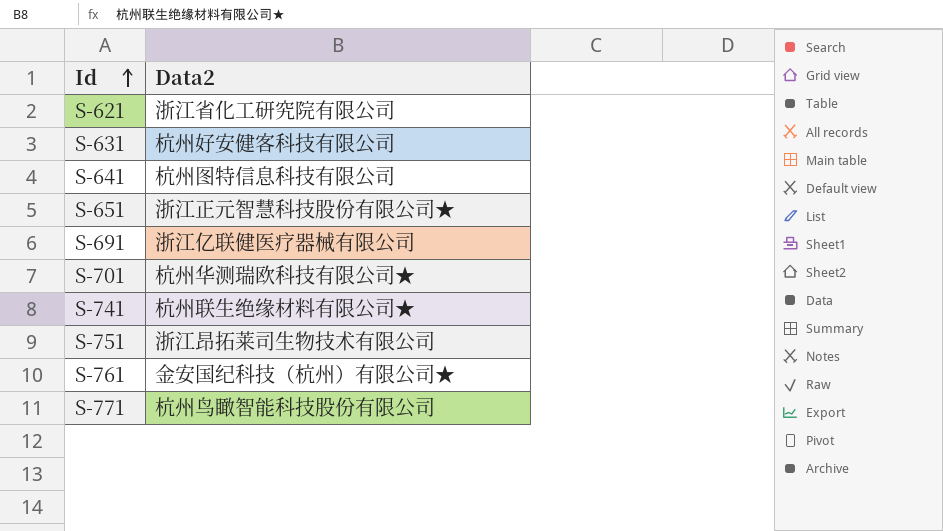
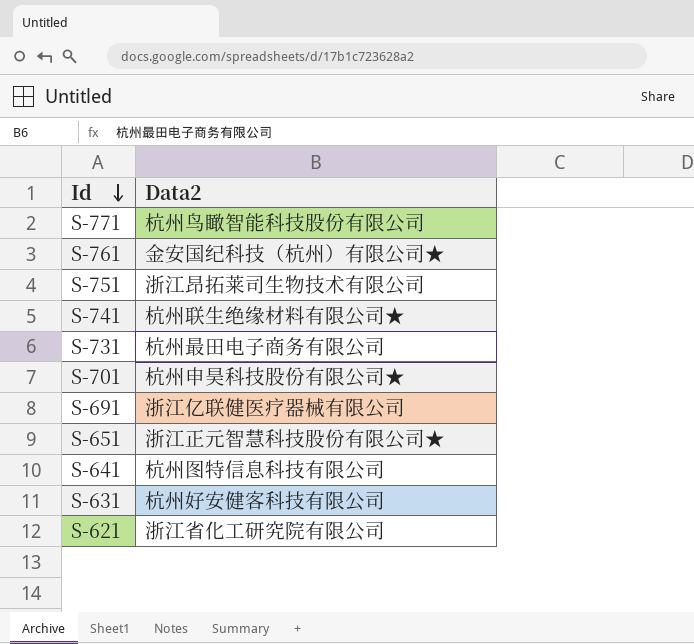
row order: Id ascending -> Id descending
row S-731: none -> 杭州最田电子商务有限公司
S-701 | Data2: 杭州华测瑞欧科技有限公司★ -> 杭州申昊科技股份有限公司★

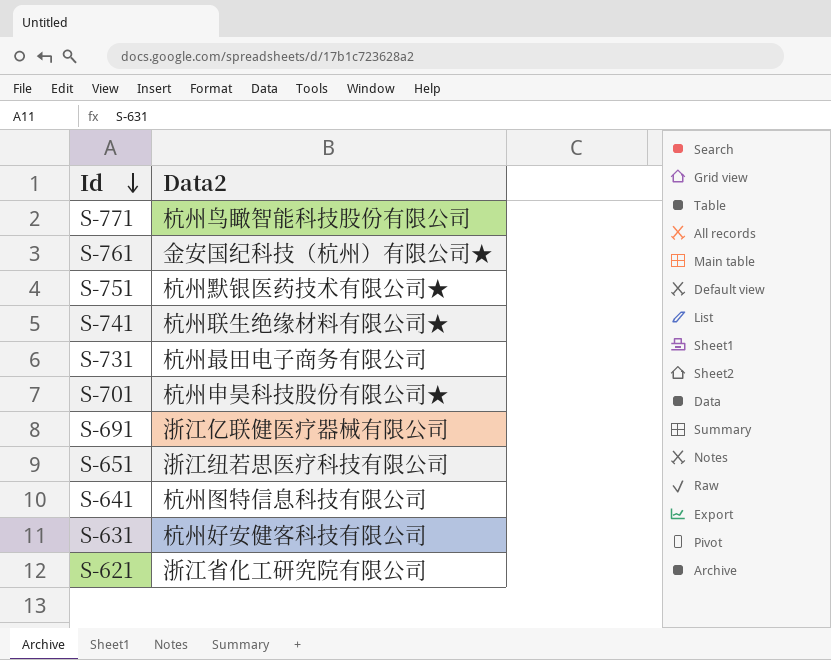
S-751 | Data2: 浙江昂拓莱司生物技术有限公司 -> 杭州默银医药技术有限公司★
S-651 | Data2: 浙江正元智慧科技股份有限公司★ -> 浙江纽若思医疗科技有限公司

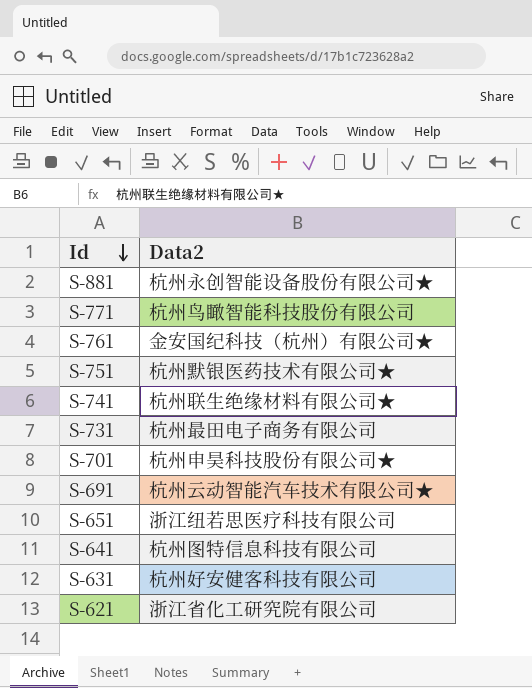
row S-881: none -> 杭州永创智能设备股份有限公司★
S-691 | Data2: 浙江亿联健医疗器械有限公司 -> 杭州云动智能汽车技术有限公司★

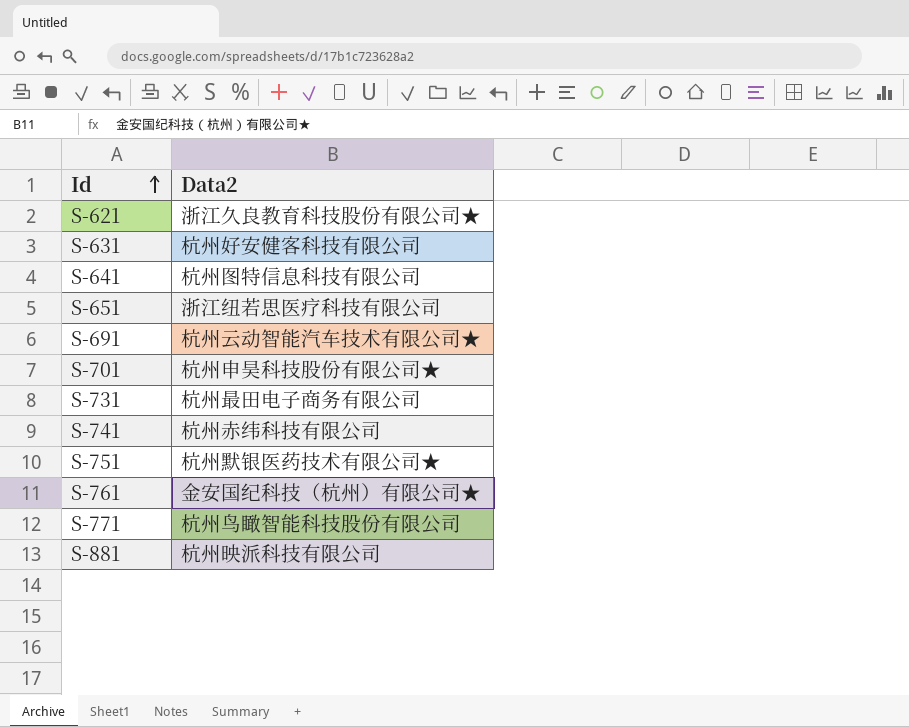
row order: Id descending -> Id ascending
S-621 | Data2: 浙江省化工研究院有限公司 -> 浙江久良教育科技股份有限公司★
S-741 | Data2: 杭州联生绝缘材料有限公司★ -> 杭州赤纬科技有限公司
S-881 | Data2: 杭州永创智能设备股份有限公司★ -> 杭州映派科技有限公司

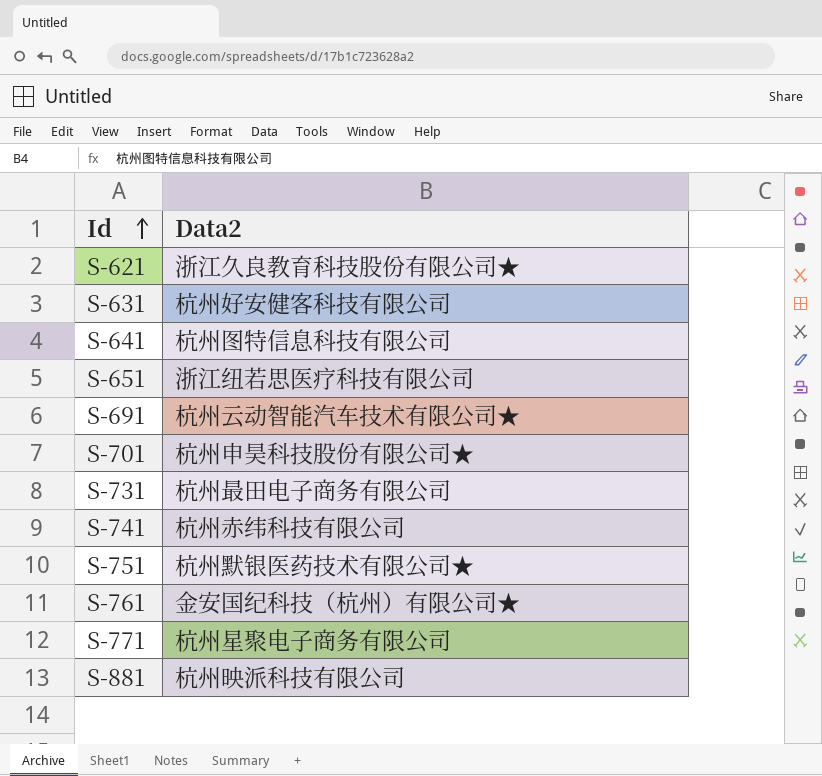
S-771 | Data2: 杭州鸟瞰智能科技股份有限公司 -> 杭州星聚电子商务有限公司

